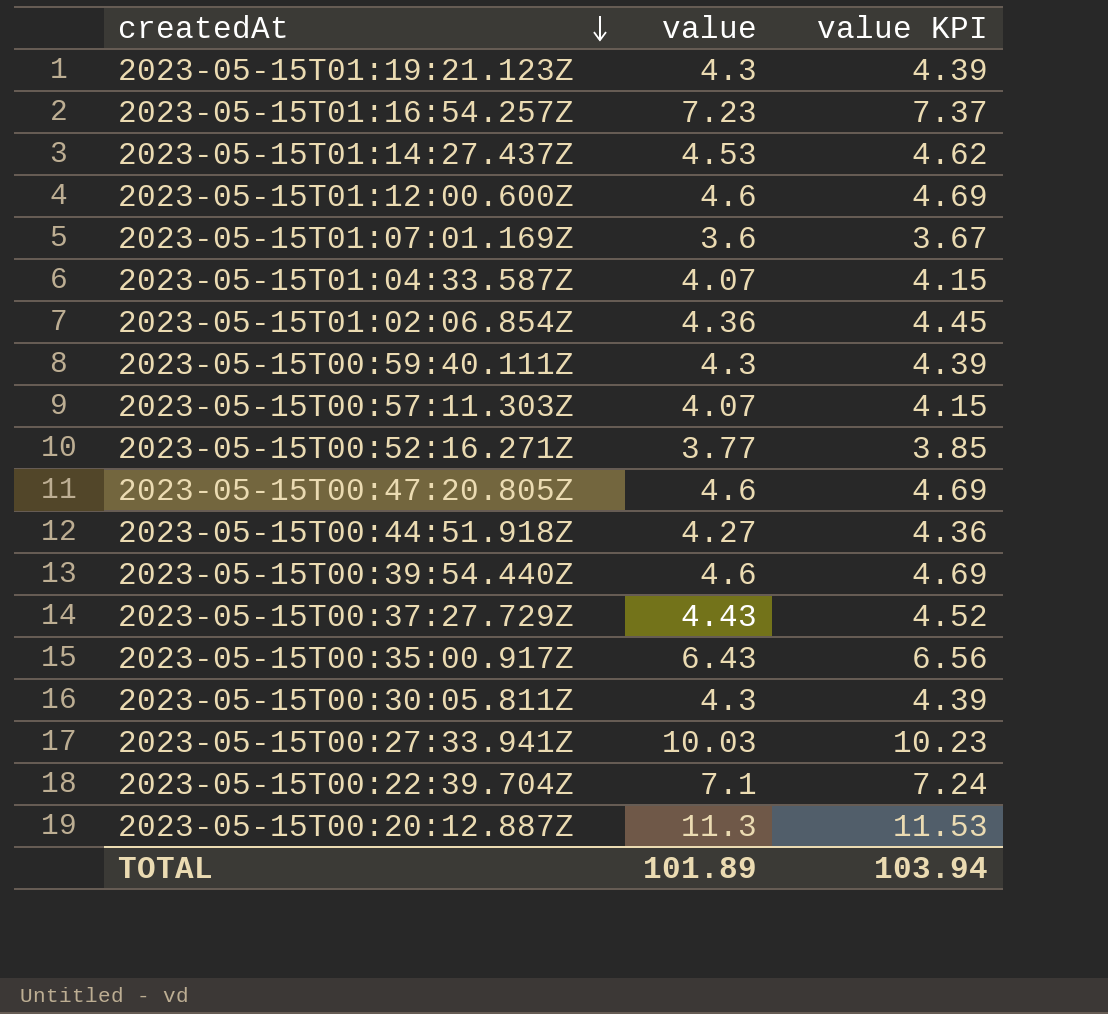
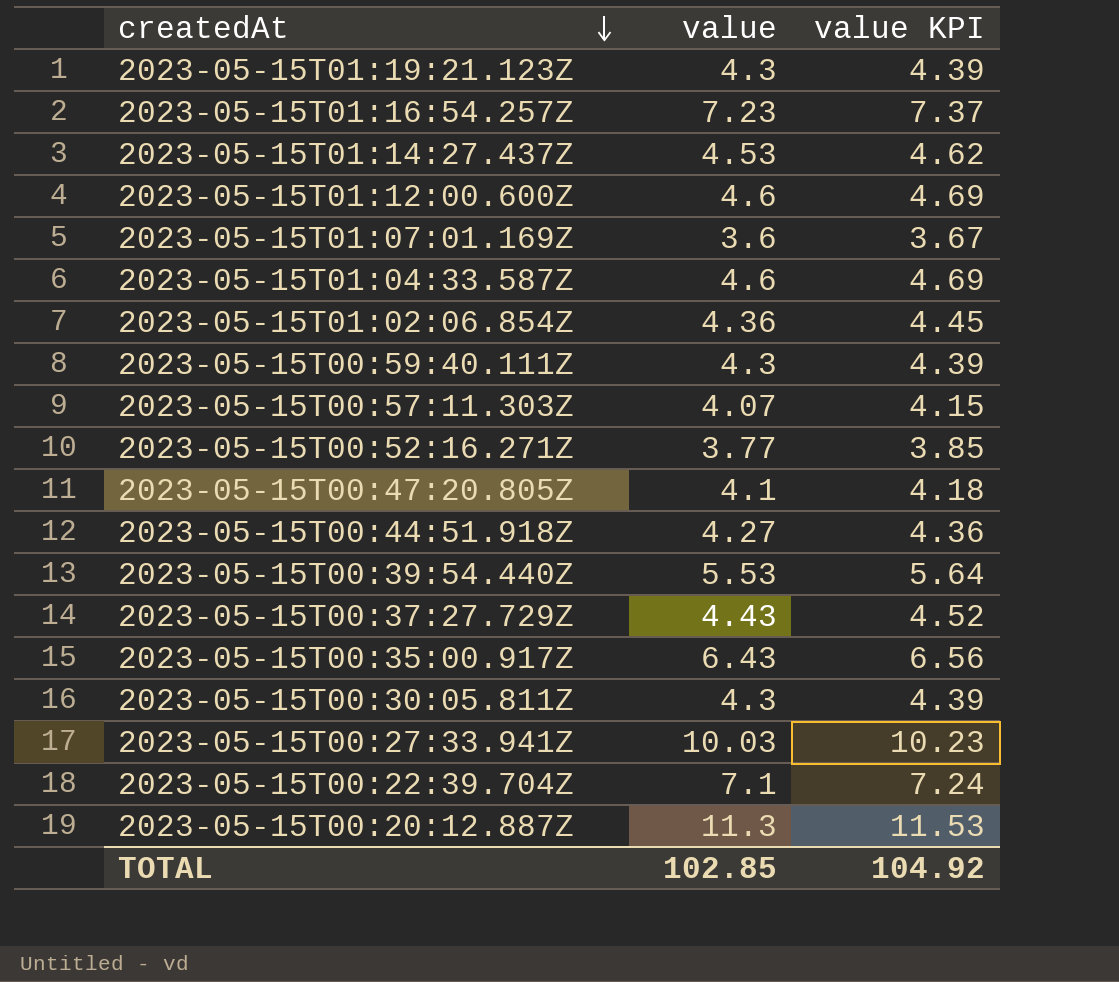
2023-05-15T01:04:33.587Z | value: 4.07 -> 4.6
2023-05-15T01:04:33.587Z | value KPI: 4.15 -> 4.69
2023-05-15T00:47:20.805Z | value: 4.6 -> 4.1
2023-05-15T00:47:20.805Z | value KPI: 4.69 -> 4.18
2023-05-15T00:39:54.440Z | value: 4.6 -> 5.53
2023-05-15T00:39:54.440Z | value KPI: 4.69 -> 5.64
TOTAL | value: 101.89 -> 102.85
TOTAL | value KPI: 103.94 -> 104.92

